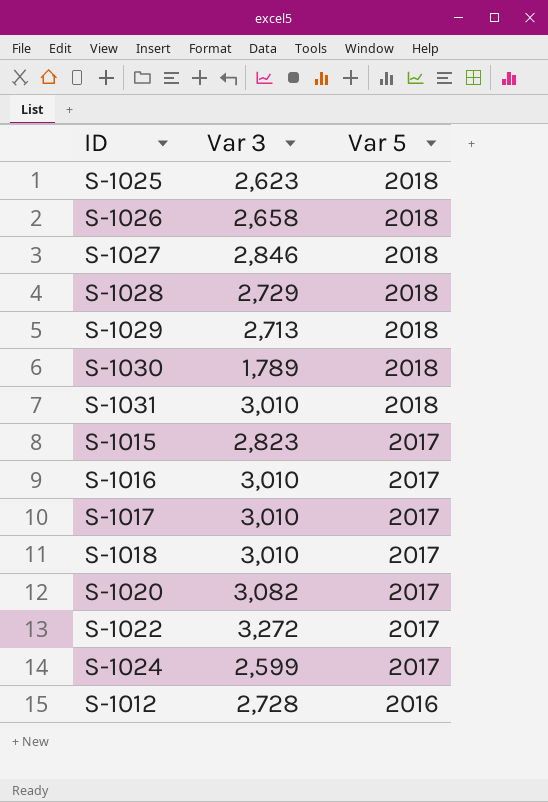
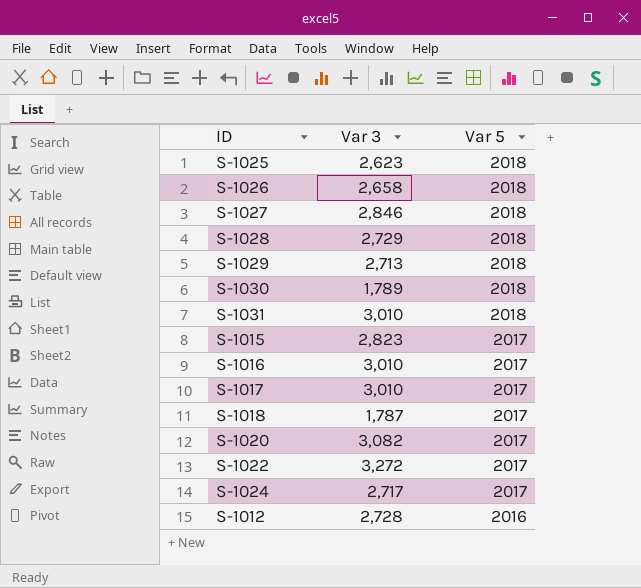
S-1018 | Var 3: 3,010 -> 1,787
S-1024 | Var 3: 2,599 -> 2,717

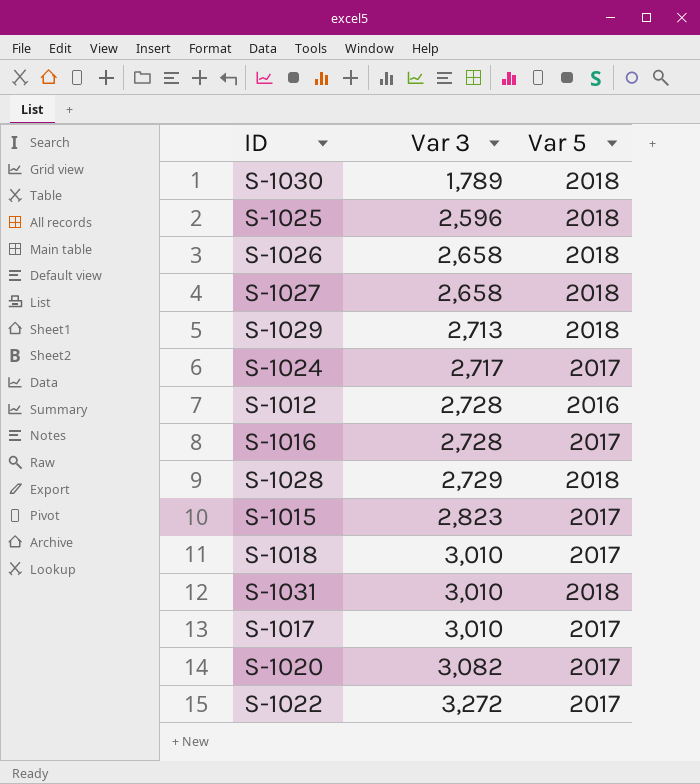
row order: Var 5 descending -> Var 3 ascending
S-1025 | Var 3: 2,623 -> 2,596
S-1027 | Var 3: 2,846 -> 2,658
S-1016 | Var 3: 3,010 -> 2,728
S-1018 | Var 3: 1,787 -> 3,010

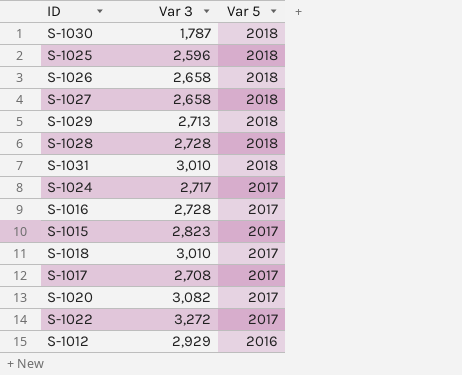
row order: Var 3 ascending -> Var 5 descending
S-1030 | Var 3: 1,789 -> 1,787
S-1028 | Var 3: 2,729 -> 2,728
S-1017 | Var 3: 3,010 -> 2,708
S-1012 | Var 3: 2,728 -> 2,929

